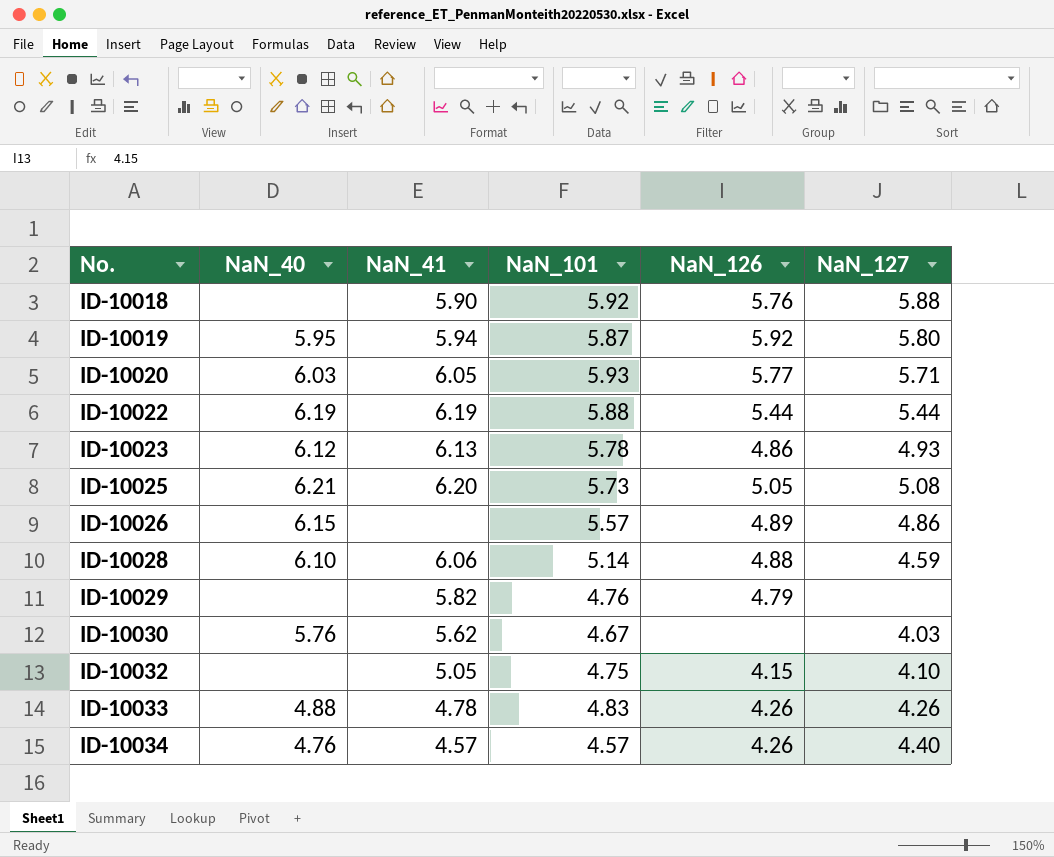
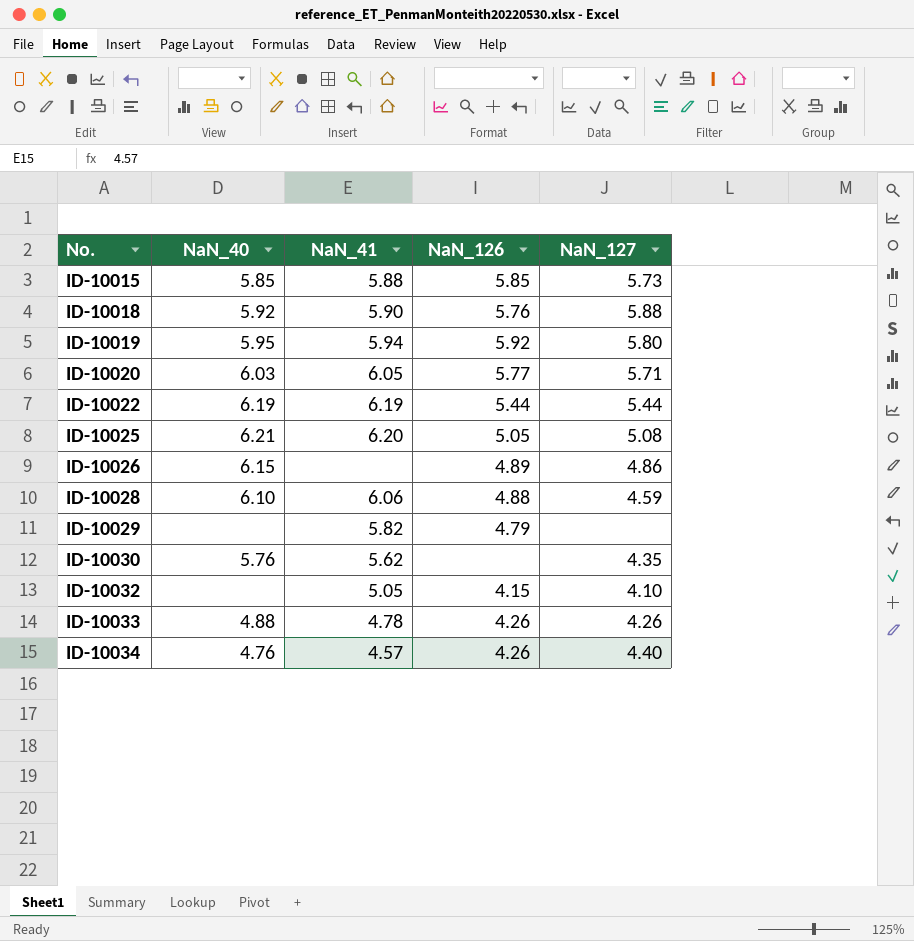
column NaN_101 | position: 4 -> none
row ID-10023: 6.12 | 6.13 | 5.78 | 4.86 | 4.93 -> none
row ID-10015: none -> 5.85 | 5.88 | 5.85 | 5.73
ID-10018 | NaN_40: none -> 5.92
ID-10030 | NaN_127: 4.03 -> 4.35

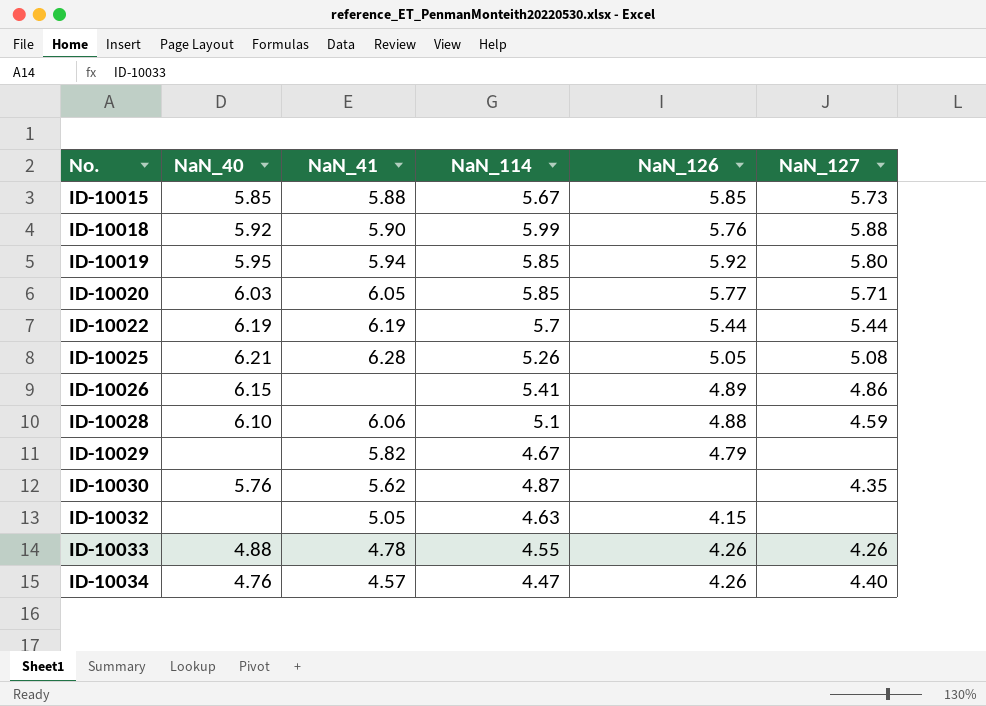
column NaN_114 | position: none -> 4
ID-10025 | NaN_41: 6.20 -> 6.28
ID-10032 | NaN_127: 4.10 -> none

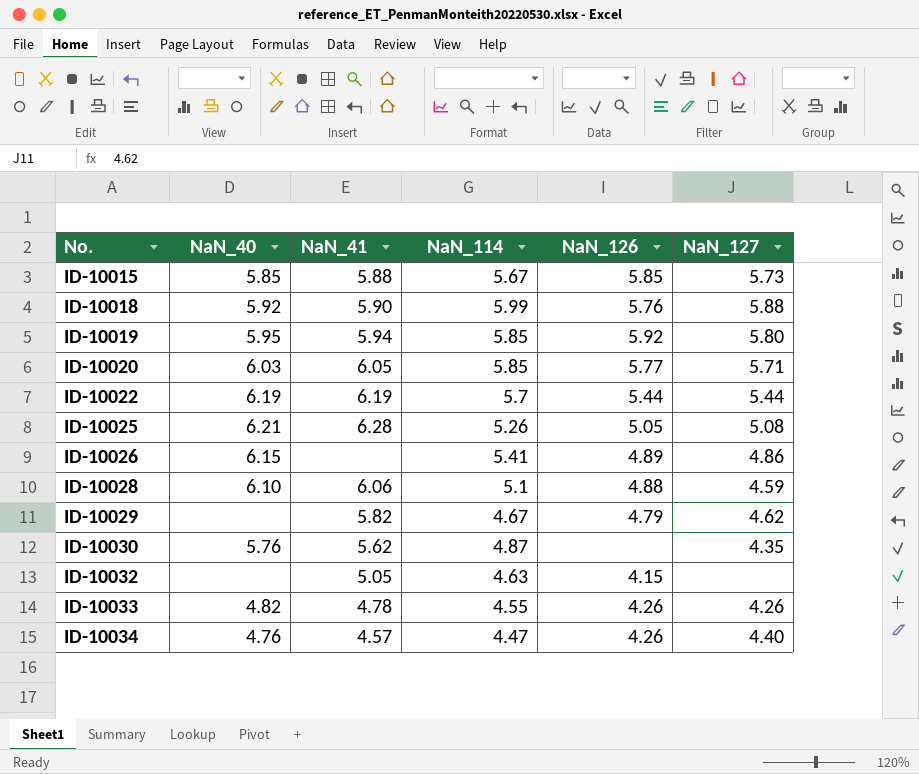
ID-10029 | NaN_127: none -> 4.62
ID-10033 | NaN_40: 4.88 -> 4.82

